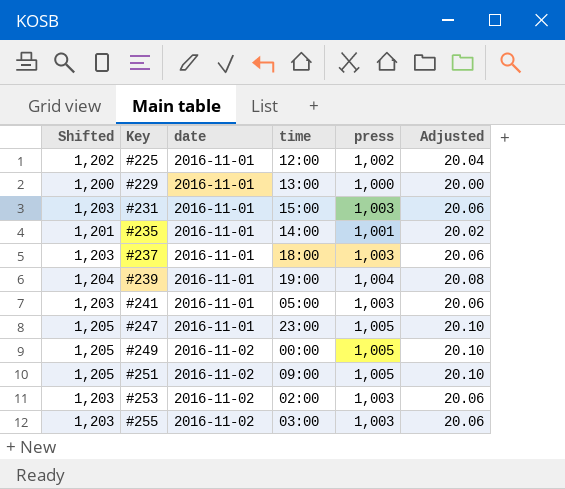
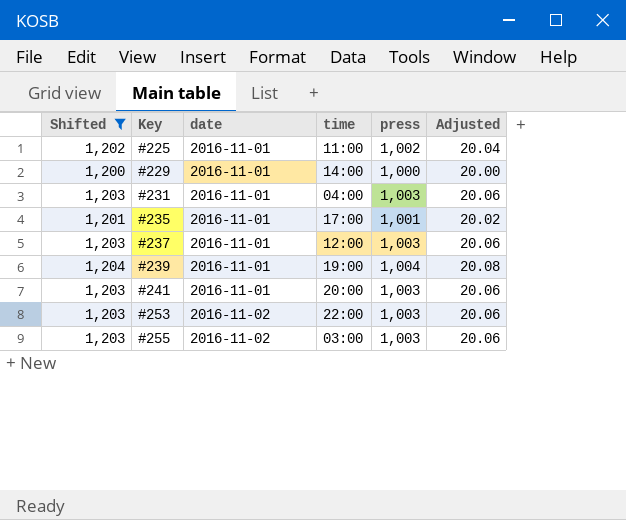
filter: none -> Shifted != 1,205
#225 | time: 12:00 -> 11:00
#229 | time: 13:00 -> 14:00
#231 | time: 15:00 -> 04:00
#235 | time: 14:00 -> 17:00
#237 | time: 18:00 -> 12:00
#241 | time: 05:00 -> 20:00
#253 | time: 02:00 -> 22:00

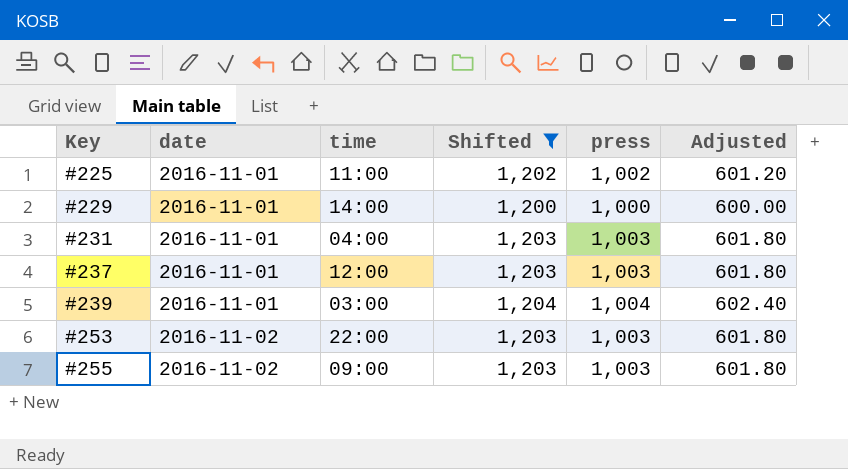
column Shifted | position: 1 -> 4
column Adjusted | formula: [press] * 0.02 -> [press] * 0.6
row #235: 1,201 | 2016-11-01 | 17:00 | 1,001 | 20.02 -> none
row #241: 1,203 | 2016-11-01 | 20:00 | 1,003 | 20.06 -> none
#239 | time: 19:00 -> 03:00
#255 | time: 03:00 -> 09:00

